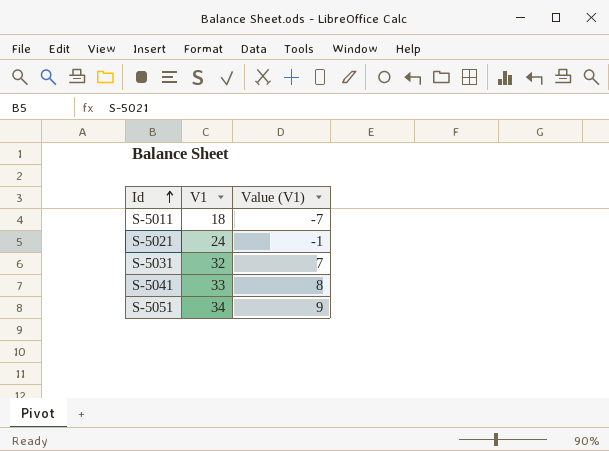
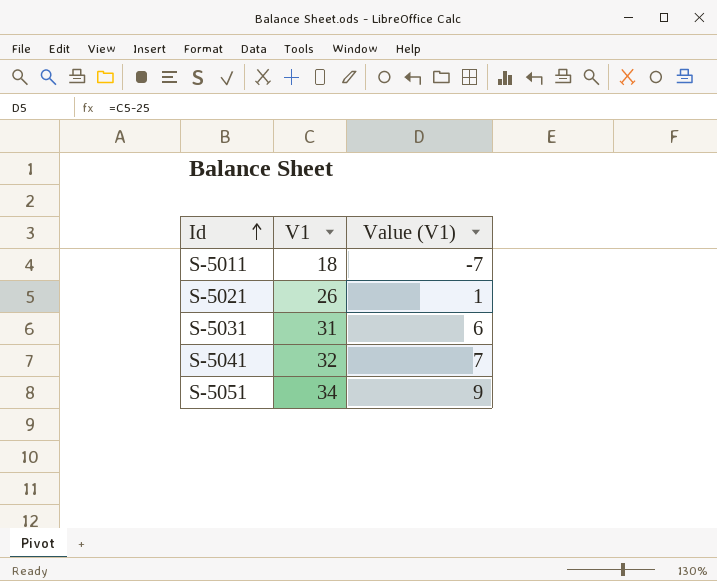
S-5021 | V1: 24 -> 26
S-5021 | Value (V1): -1 -> 1
S-5031 | V1: 32 -> 31
S-5031 | Value (V1): 7 -> 6
S-5041 | V1: 33 -> 32
S-5041 | Value (V1): 8 -> 7

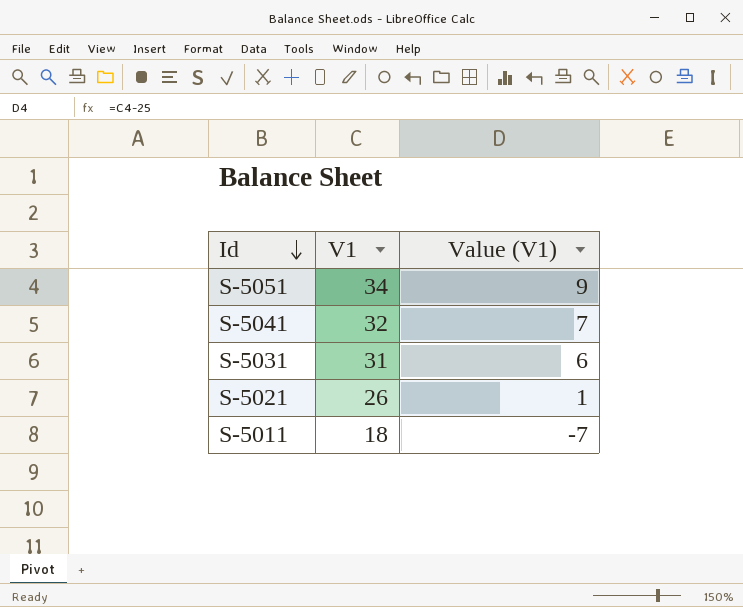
row order: Id ascending -> Id descending

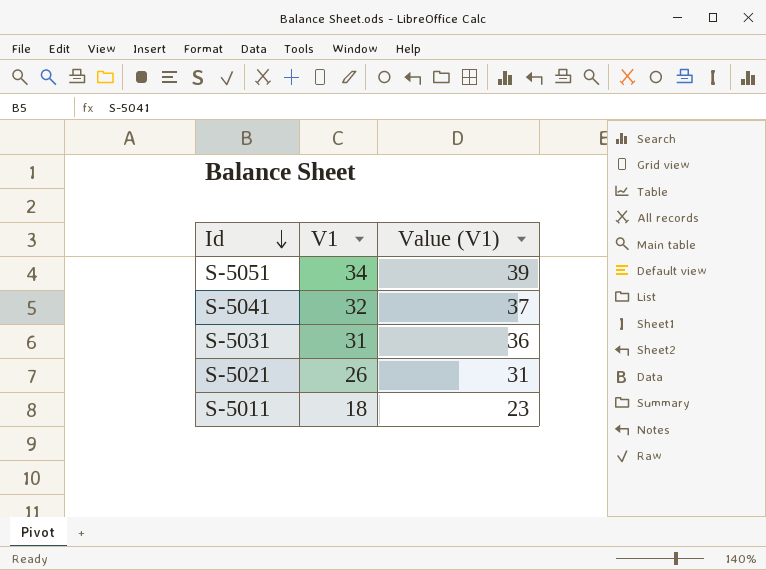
column Value (V1) | formula: [V1] - 25 -> [V1] + 5

